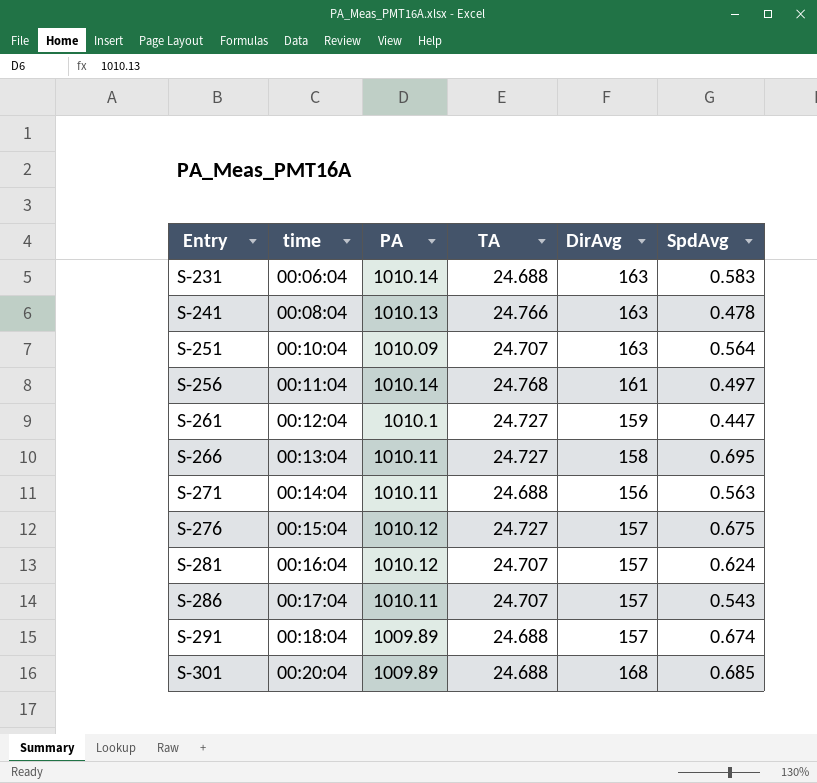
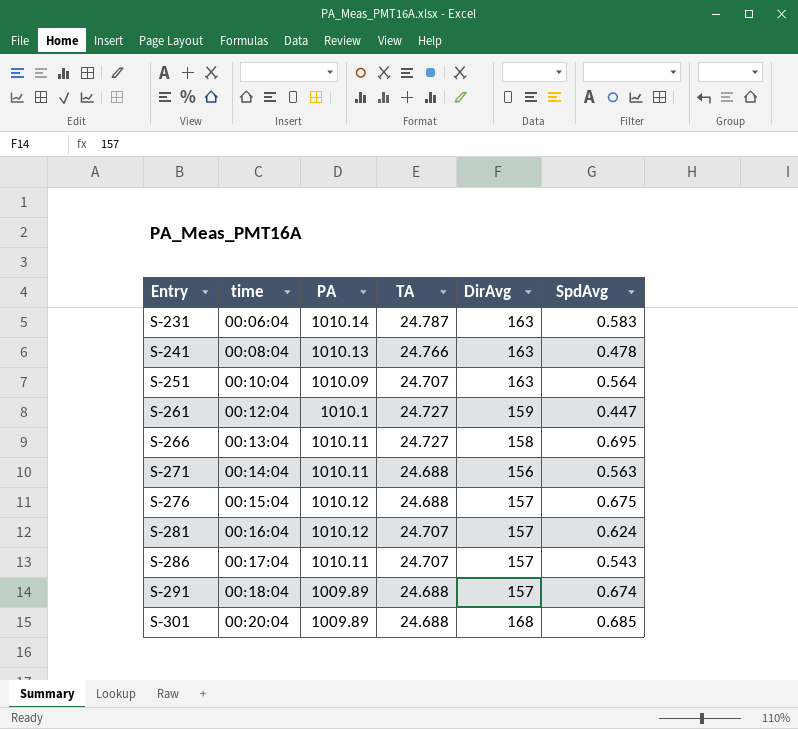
row S-256: 00:11:04 | 1010.14 | 24.768 | 161 | 0.497 -> none
S-231 | TA: 24.688 -> 24.787
S-276 | TA: 24.727 -> 24.688

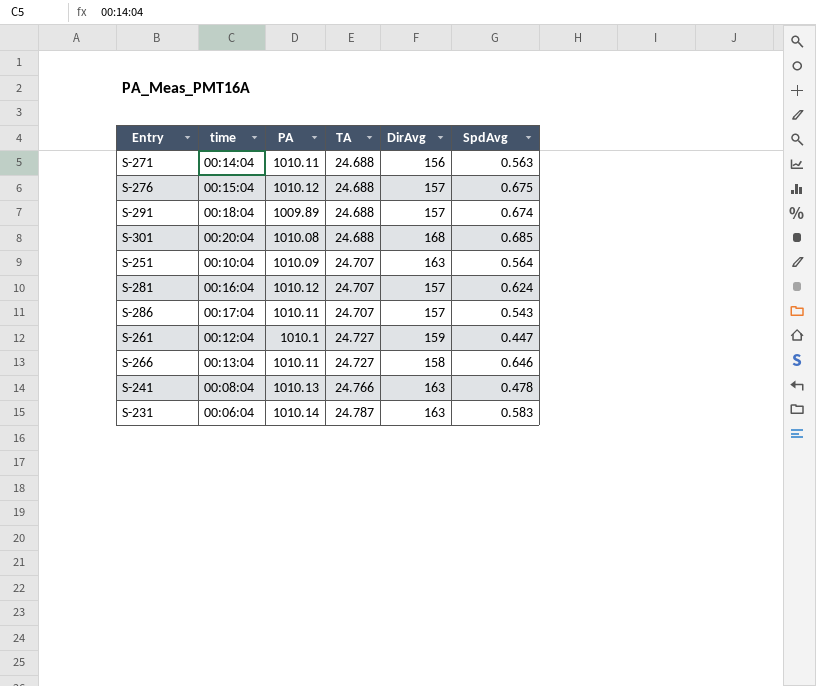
row order: Entry ascending -> TA ascending
S-301 | PA: 1009.89 -> 1010.08
S-266 | SpdAvg: 0.695 -> 0.646

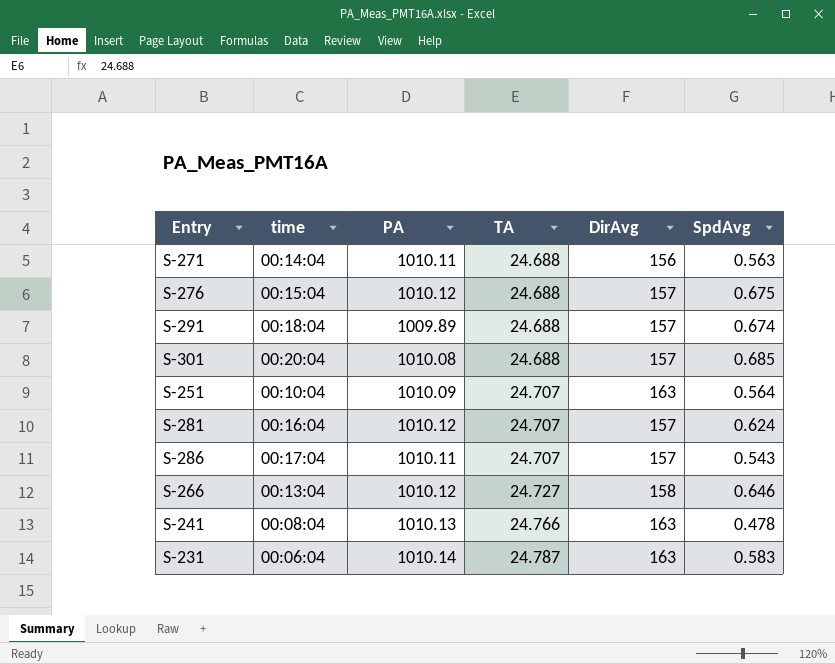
row S-261: 00:12:04 | 1010.1 | 24.727 | 159 | 0.447 -> none
S-301 | DirAvg: 168 -> 157
S-266 | PA: 1010.11 -> 1010.12

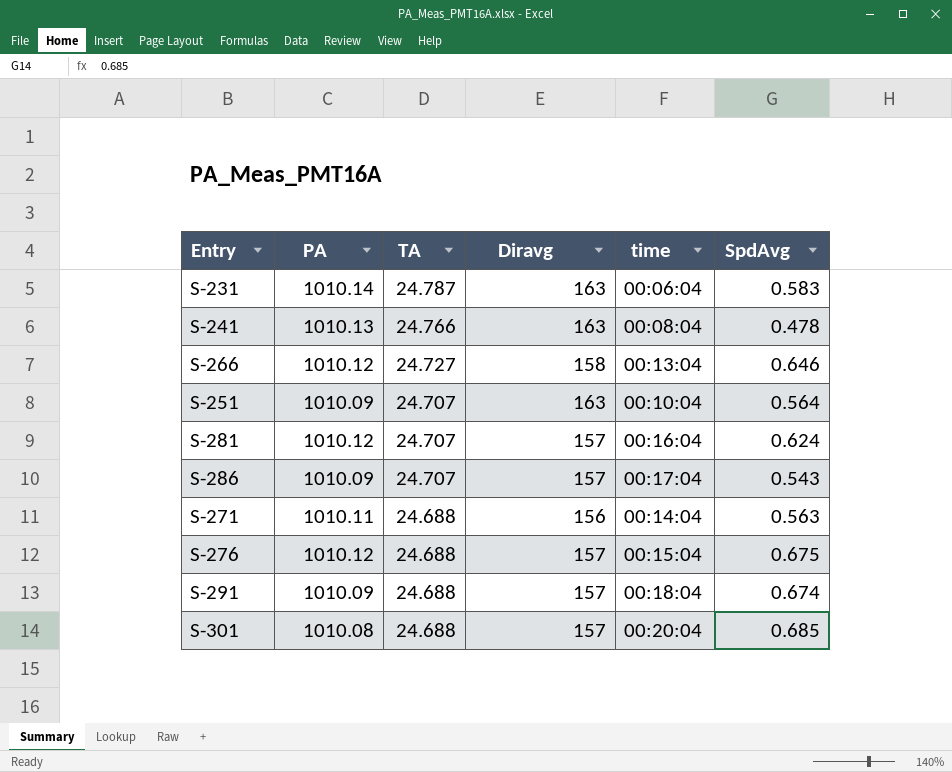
row order: TA ascending -> TA descending
column name: DirAvg -> Diravg
column time | position: 2 -> 5
S-286 | PA: 1010.11 -> 1010.09
S-291 | PA: 1009.89 -> 1010.09

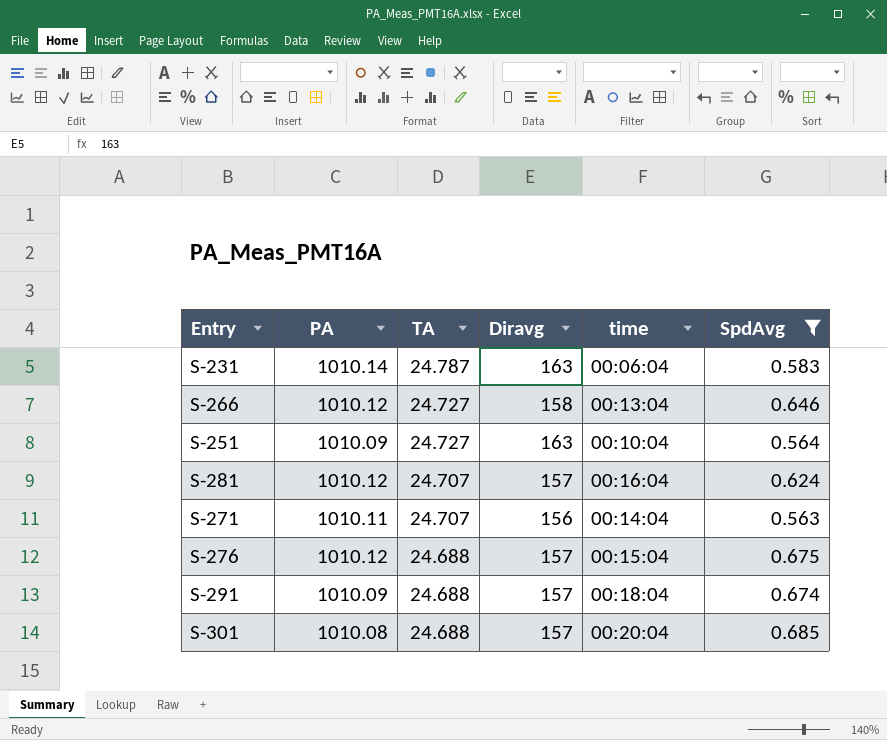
filter: none -> SpdAvg >= 0.563
S-251 | TA: 24.707 -> 24.727
S-271 | TA: 24.688 -> 24.707

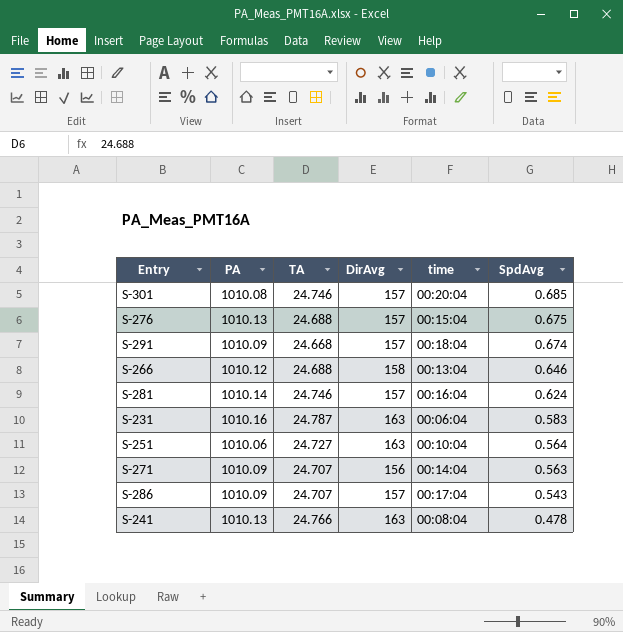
filter: SpdAvg >= 0.563 -> none
row order: TA descending -> SpdAvg descending
column name: Diravg -> DirAvg
S-301 | TA: 24.688 -> 24.746
S-276 | PA: 1010.12 -> 1010.13
S-291 | TA: 24.688 -> 24.668
S-266 | TA: 24.727 -> 24.688
S-281 | PA: 1010.12 -> 1010.14
S-281 | TA: 24.707 -> 24.746
S-231 | PA: 1010.14 -> 1010.16
S-251 | PA: 1010.09 -> 1010.06
S-271 | PA: 1010.11 -> 1010.09

